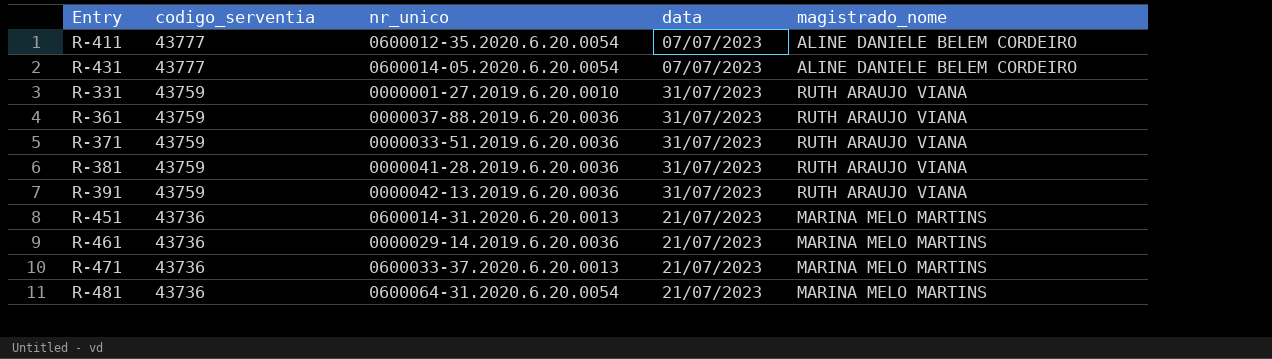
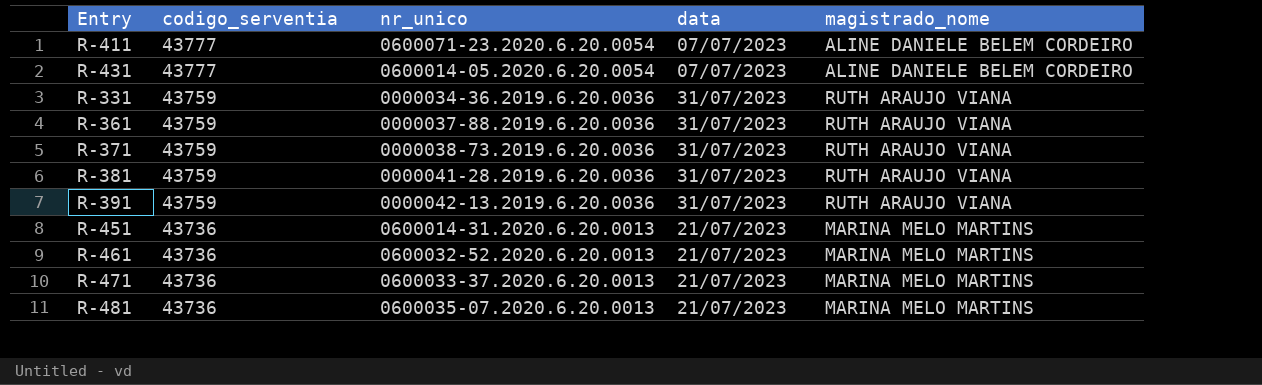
R-411 | nr_unico: 0600012-35.2020.6.20.0054 -> 0600071-23.2020.6.20.0054
R-331 | nr_unico: 0000001-27.2019.6.20.0010 -> 0000034-36.2019.6.20.0036
R-371 | nr_unico: 0000033-51.2019.6.20.0036 -> 0000038-73.2019.6.20.0036
R-461 | nr_unico: 0000029-14.2019.6.20.0036 -> 0600032-52.2020.6.20.0013
R-481 | nr_unico: 0600064-31.2020.6.20.0054 -> 0600035-07.2020.6.20.0013

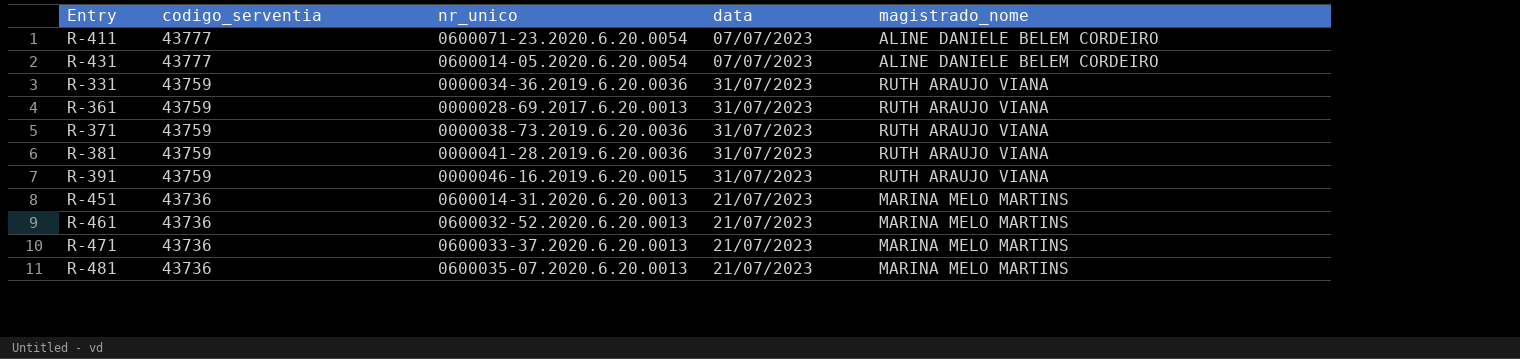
R-361 | nr_unico: 0000037-88.2019.6.20.0036 -> 0000028-69.2017.6.20.0013
R-391 | nr_unico: 0000042-13.2019.6.20.0036 -> 0000046-16.2019.6.20.0015

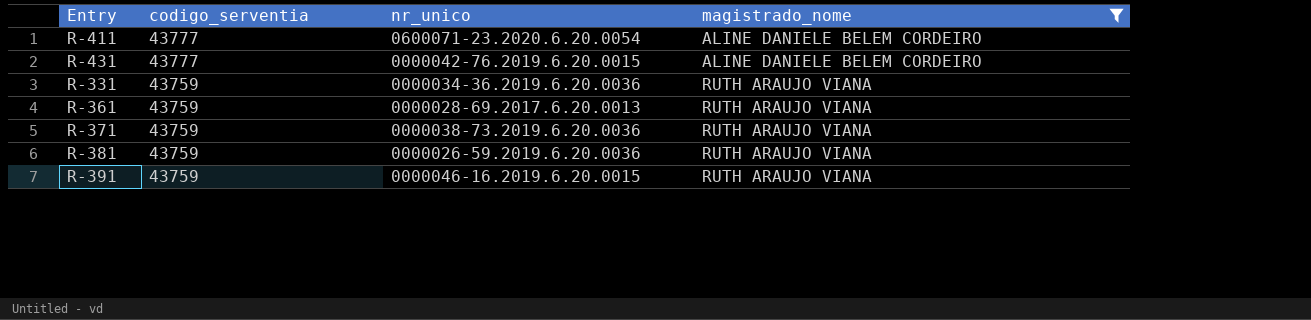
filter: none -> magistrado_nome != MARINA MELO MARTINS
column data | position: 4 -> none
R-431 | nr_unico: 0600014-05.2020.6.20.0054 -> 0000042-76.2019.6.20.0015
R-381 | nr_unico: 0000041-28.2019.6.20.0036 -> 0000026-59.2019.6.20.0036

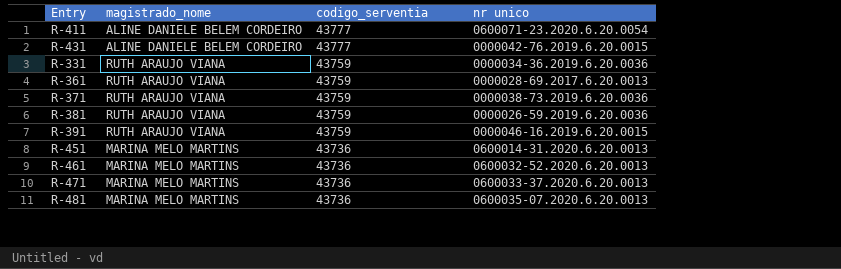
filter: magistrado_nome != MARINA MELO MARTINS -> none
column magistrado_nome | position: 4 -> 2
column name: nr_unico -> nr unico

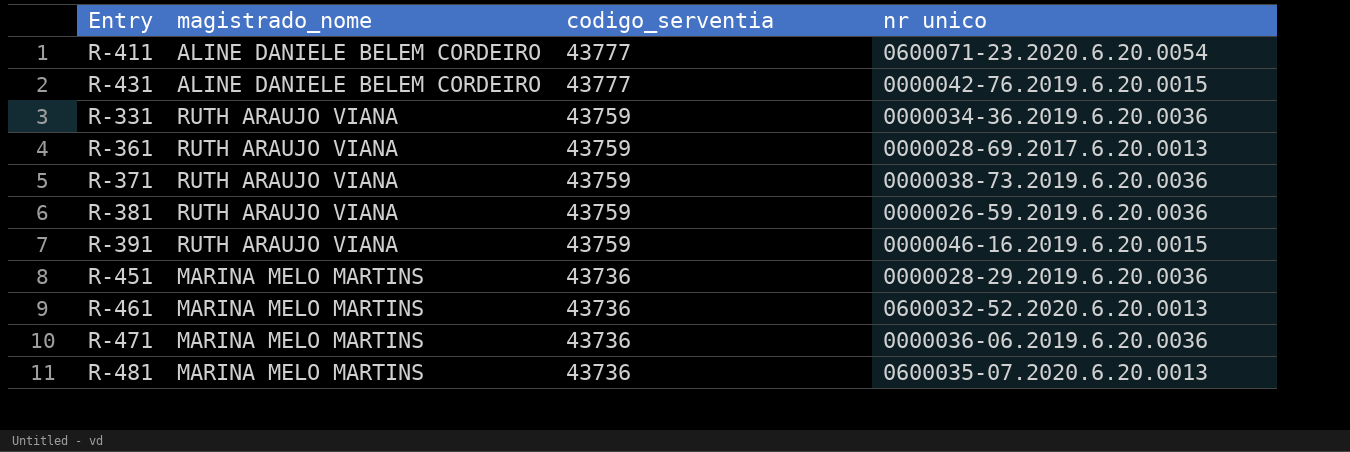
R-451 | nr unico: 0600014-31.2020.6.20.0013 -> 0000028-29.2019.6.20.0036
R-471 | nr unico: 0600033-37.2020.6.20.0013 -> 0000036-06.2019.6.20.0036

